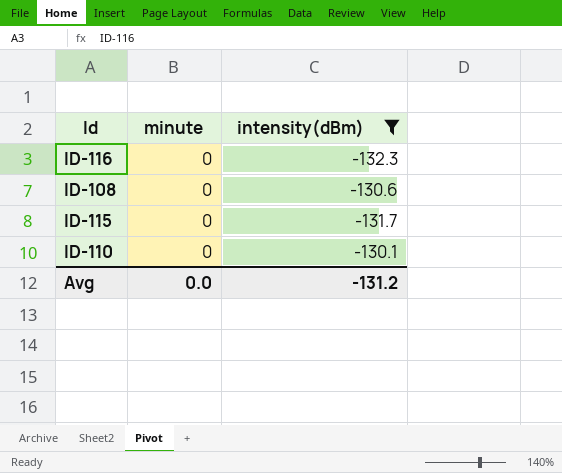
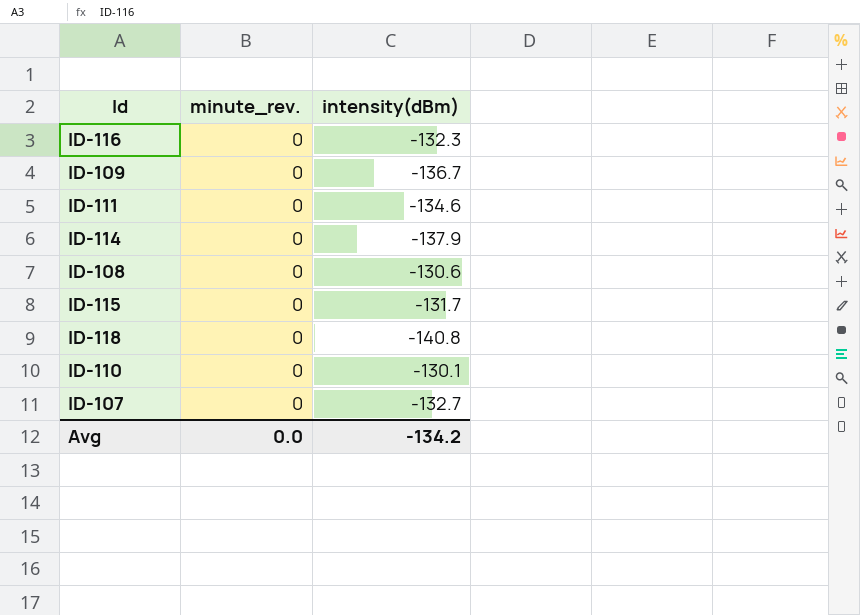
filter: intensity(dBm) >= -132.3 -> none
column name: minute -> minute_rev.
Avg | intensity(dBm): -131.2 -> -134.2

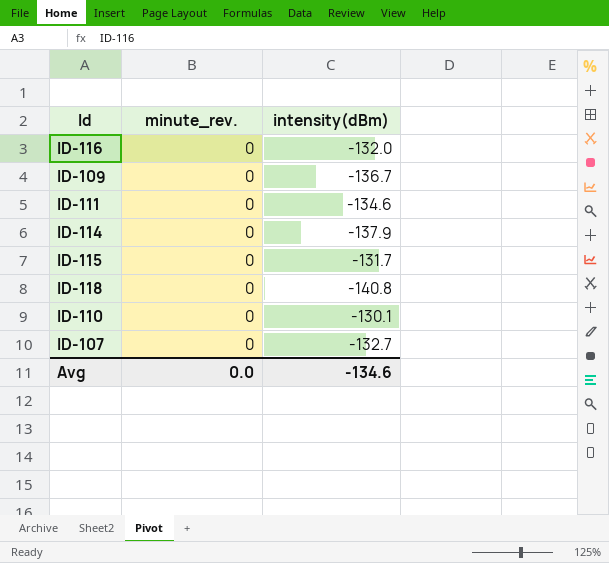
row ID-108: 0 | -130.6 -> none
ID-116 | intensity(dBm): -132.3 -> -132.0
Avg | intensity(dBm): -134.2 -> -134.6

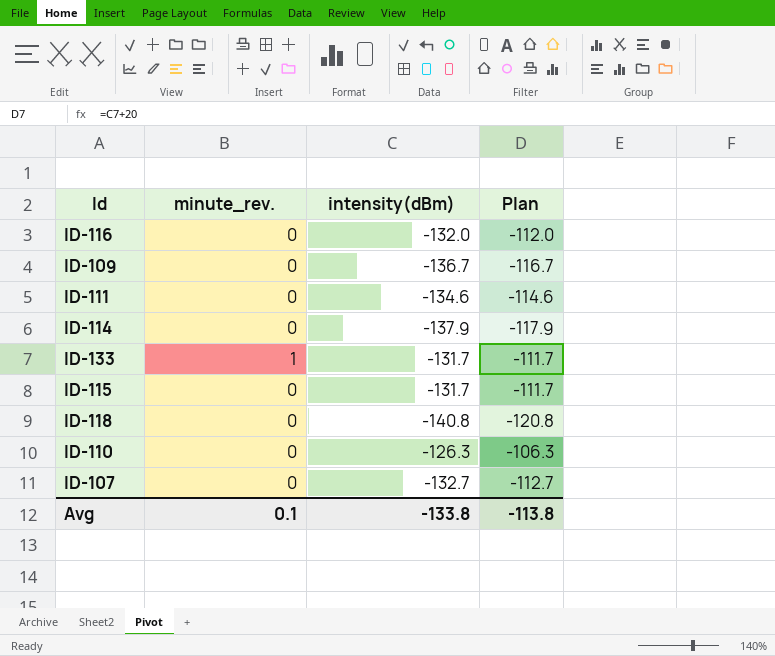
column Plan | formula: none -> [intensity(dBm)] + 20
row ID-133: none -> 1 | -131.7 | -111.7
ID-110 | intensity(dBm): -130.1 -> -126.3
Avg | minute_rev.: 0.0 -> 0.1
Avg | intensity(dBm): -134.6 -> -133.8

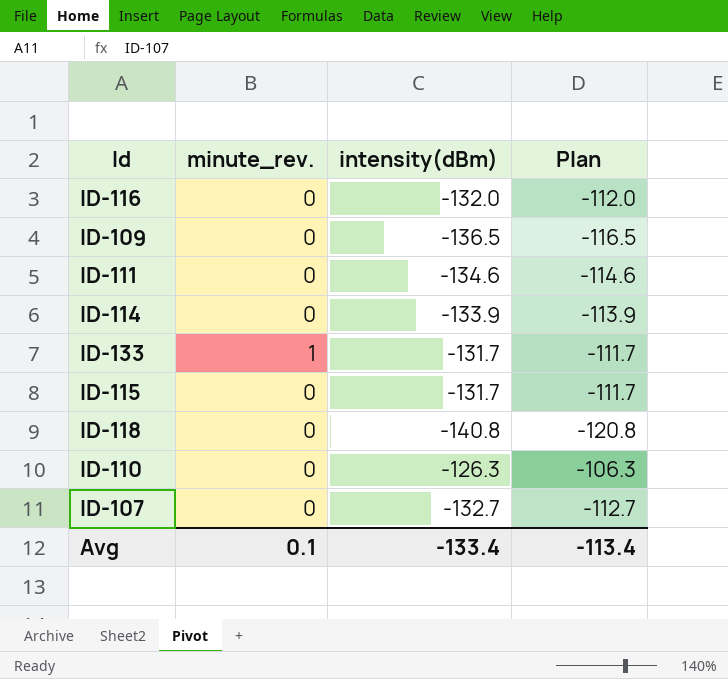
ID-109 | intensity(dBm): -136.7 -> -136.5
ID-109 | Plan: -116.7 -> -116.5
ID-114 | intensity(dBm): -137.9 -> -133.9
ID-114 | Plan: -117.9 -> -113.9
Avg | intensity(dBm): -133.8 -> -133.4
Avg | Plan: -113.8 -> -113.4

